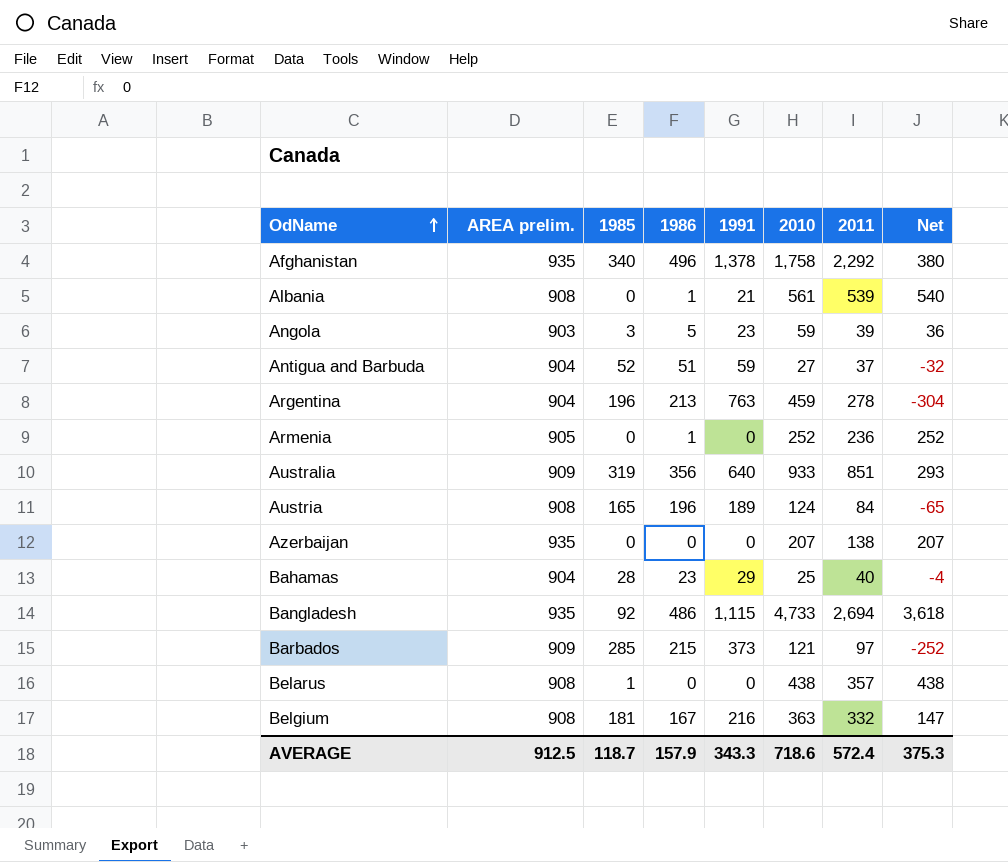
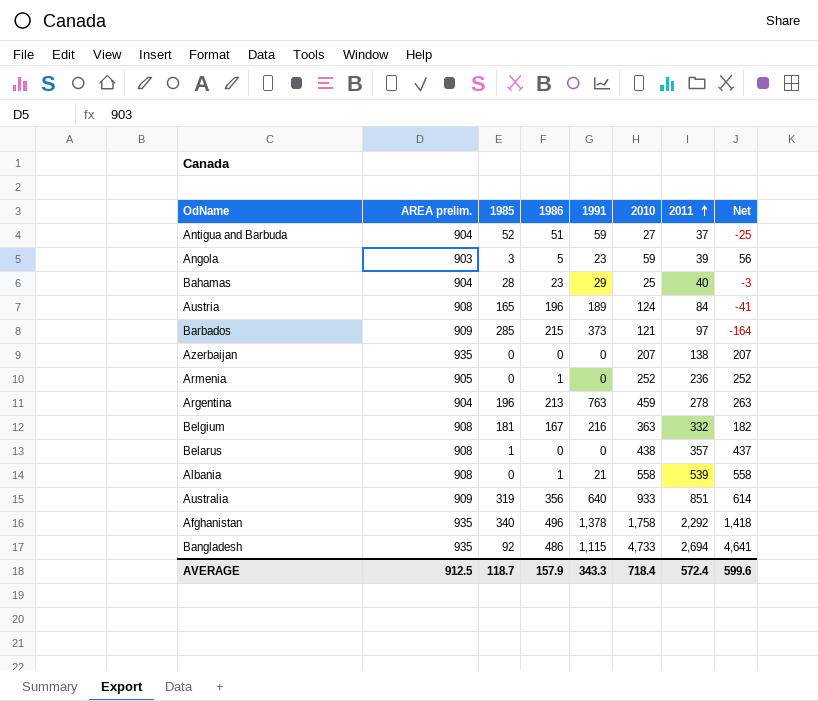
row order: OdName ascending -> 2011 ascending
column Net | formula: [2010] - [1991] -> [2010] - [1985]
Albania | 2010: 561 -> 558
AVERAGE | 2010: 718.6 -> 718.4
AVERAGE | Net: 375.3 -> 599.6

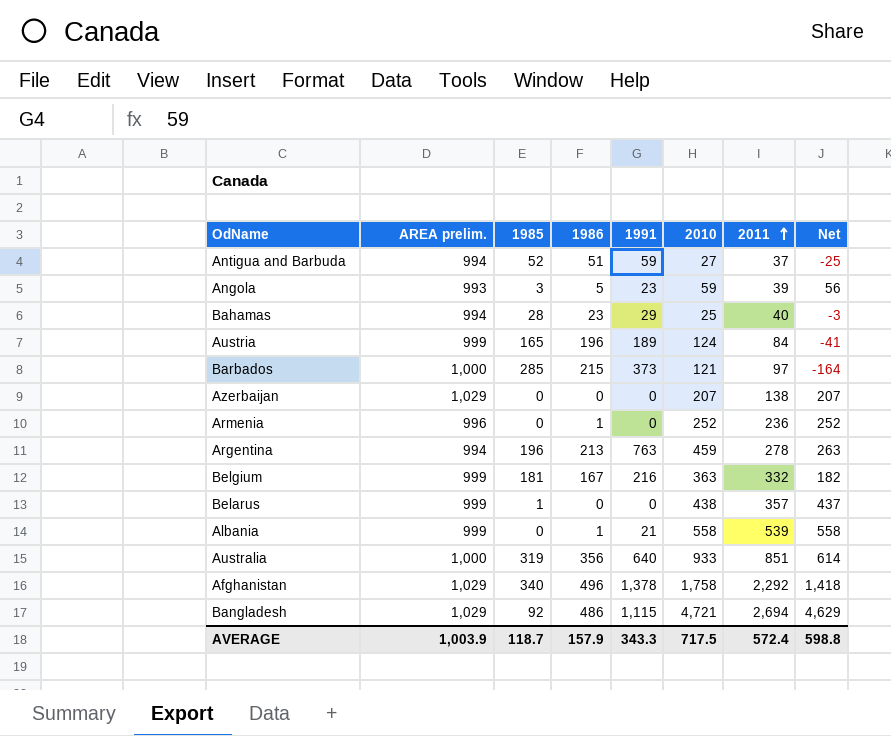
Antigua and Barbuda | AREA prelim.: 904 -> 994
Angola | AREA prelim.: 903 -> 993
Bahamas | AREA prelim.: 904 -> 994
Austria | AREA prelim.: 908 -> 999
Barbados | AREA prelim.: 909 -> 1,000
Azerbaijan | AREA prelim.: 935 -> 1,029
Armenia | AREA prelim.: 905 -> 996
Argentina | AREA prelim.: 904 -> 994
Belgium | AREA prelim.: 908 -> 999
Belarus | AREA prelim.: 908 -> 999
Albania | AREA prelim.: 908 -> 999
Australia | AREA prelim.: 909 -> 1,000
Afghanistan | AREA prelim.: 935 -> 1,029
Bangladesh | AREA prelim.: 935 -> 1,029
Bangladesh | 2010: 4,733 -> 4,721
Bangladesh | Net: 4,641 -> 4,629
AVERAGE | AREA prelim.: 912.5 -> 1,003.9
AVERAGE | 2010: 718.4 -> 717.5
AVERAGE | Net: 599.6 -> 598.8

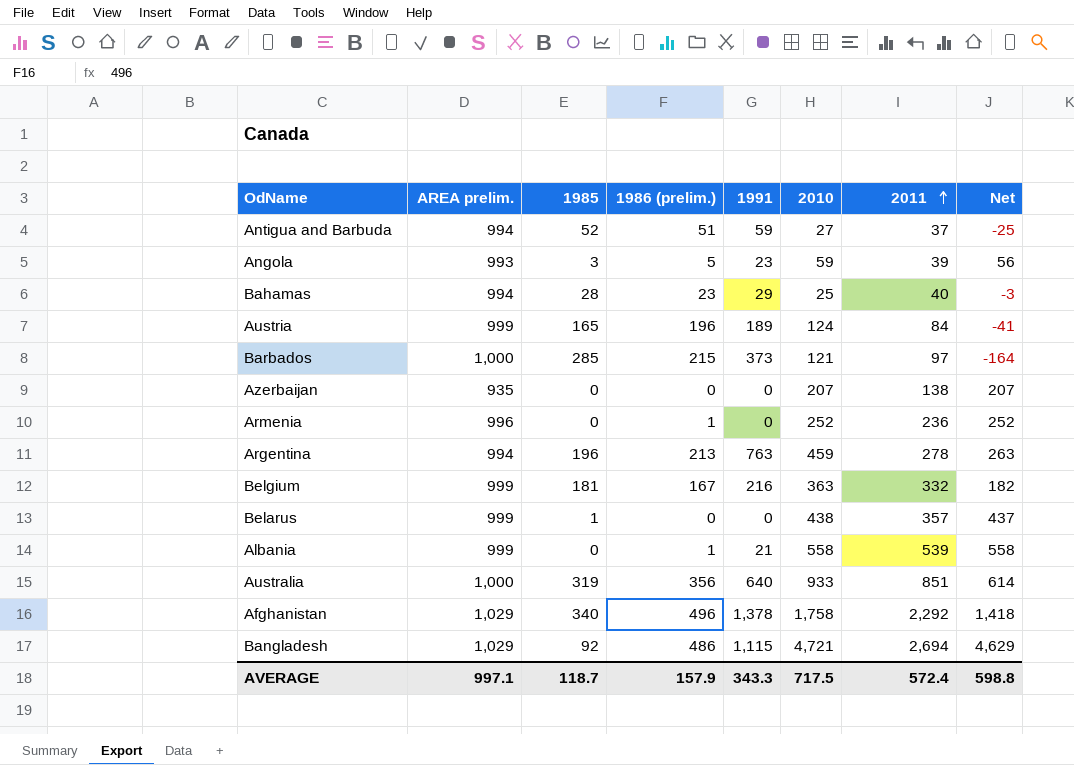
column name: 1986 -> 1986 (prelim.)
Azerbaijan | AREA prelim.: 1,029 -> 935
AVERAGE | AREA prelim.: 1,003.9 -> 997.1

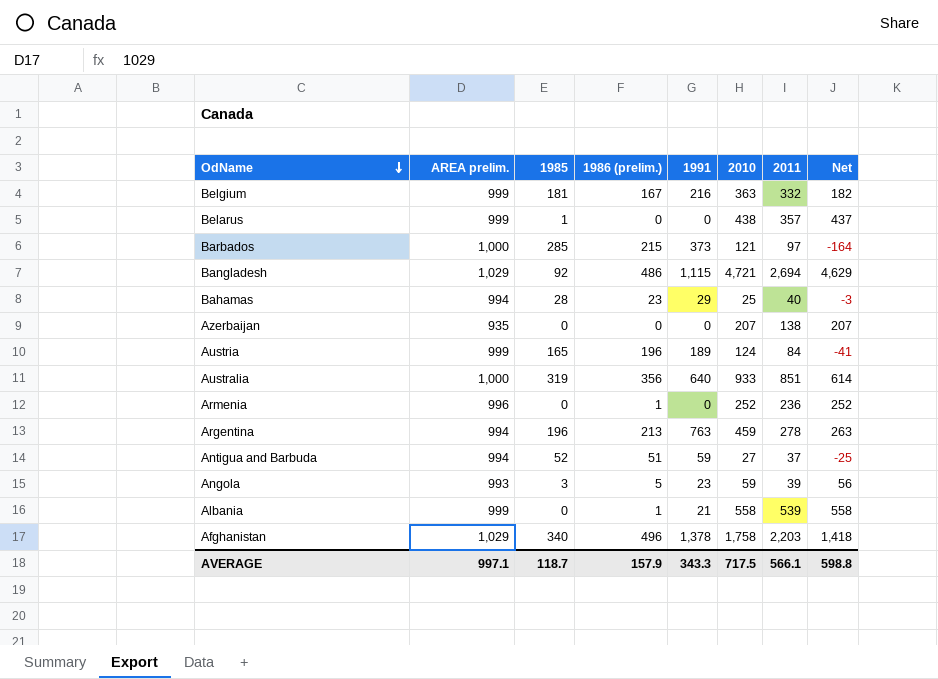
row order: 2011 ascending -> OdName descending
Afghanistan | 2011: 2,292 -> 2,203
AVERAGE | 2011: 572.4 -> 566.1

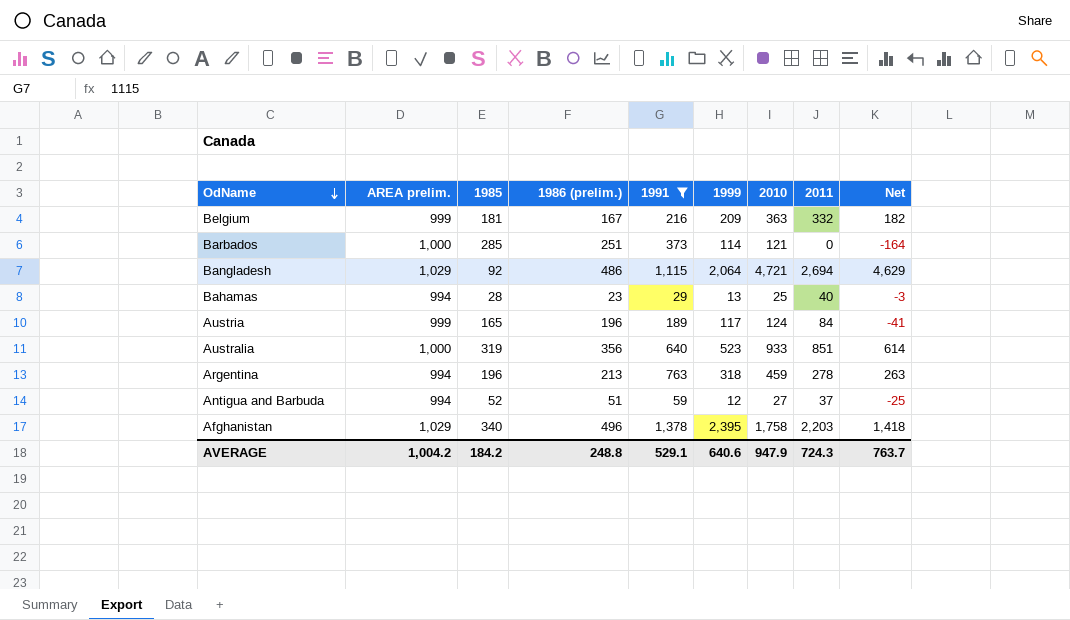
filter: none -> 1991 >= 29
column 1999 | position: none -> 6
Barbados | 1986 (prelim.): 215 -> 251
Barbados | 2011: 97 -> 0
AVERAGE | AREA prelim.: 997.1 -> 1,004.2
AVERAGE | 1985: 118.7 -> 184.2
AVERAGE | 1986 (prelim.): 157.9 -> 248.8
AVERAGE | 1991: 343.3 -> 529.1
AVERAGE | 2010: 717.5 -> 947.9
AVERAGE | 2011: 566.1 -> 724.3
AVERAGE | Net: 598.8 -> 763.7

